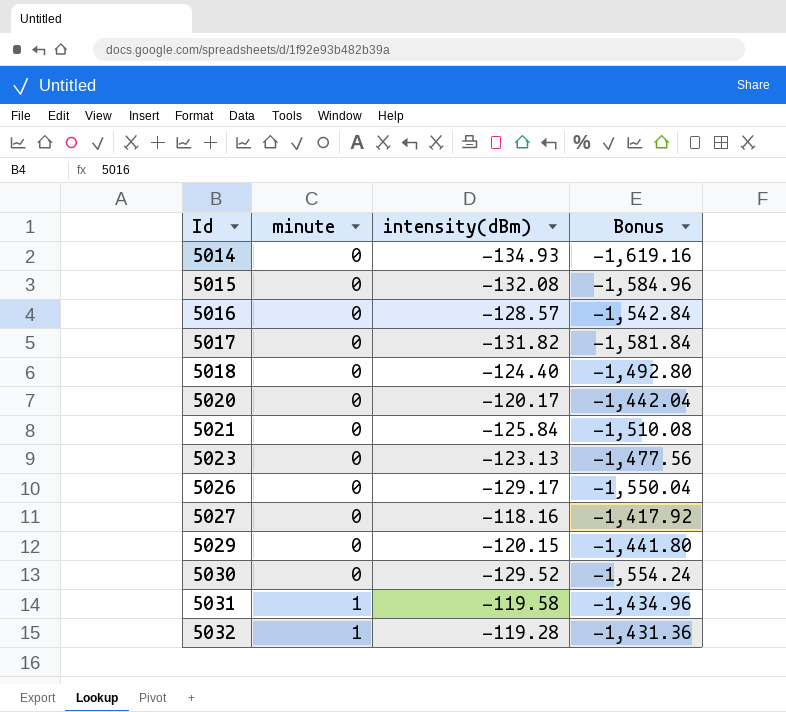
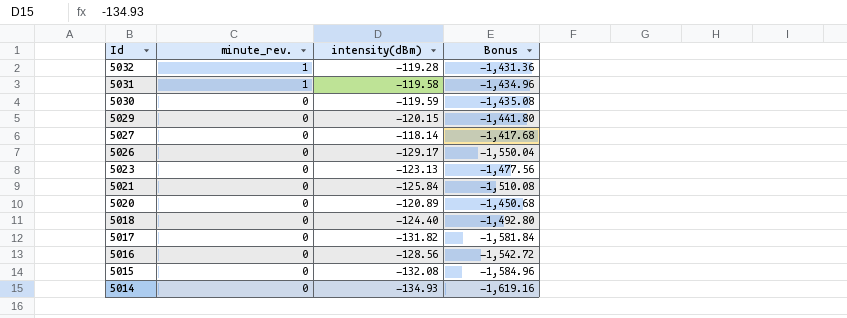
row order: Id ascending -> Id descending
column name: minute -> minute_rev.
5030 | intensity(dBm): -129.52 -> -119.59
5030 | Bonus: -1,554.24 -> -1,435.08
5027 | intensity(dBm): -118.16 -> -118.14
5027 | Bonus: -1,417.92 -> -1,417.68
5020 | intensity(dBm): -120.17 -> -120.89
5020 | Bonus: -1,442.04 -> -1,450.68
5016 | intensity(dBm): -128.57 -> -128.56
5016 | Bonus: -1,542.84 -> -1,542.72

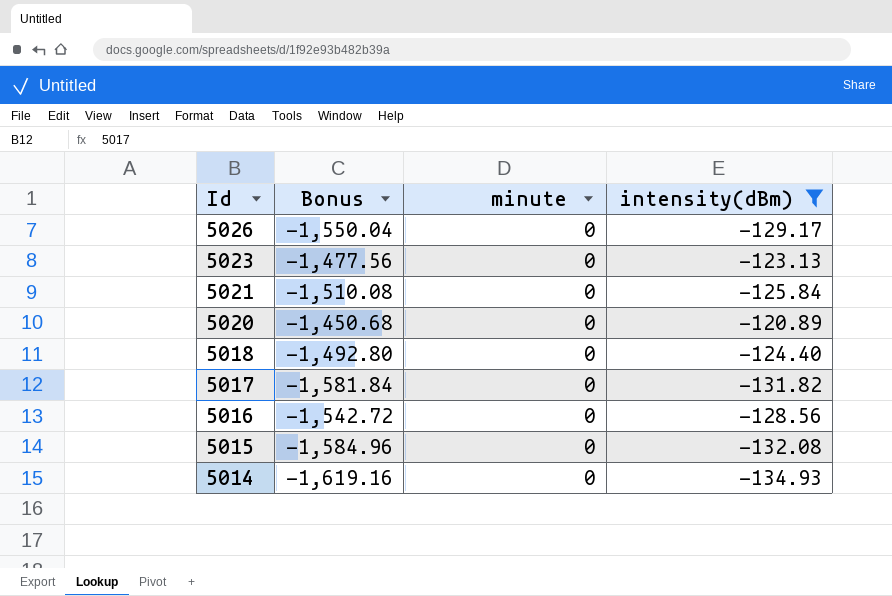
filter: none -> intensity(dBm) <= -120.89
column Bonus | position: 4 -> 2
column name: minute_rev. -> minute

